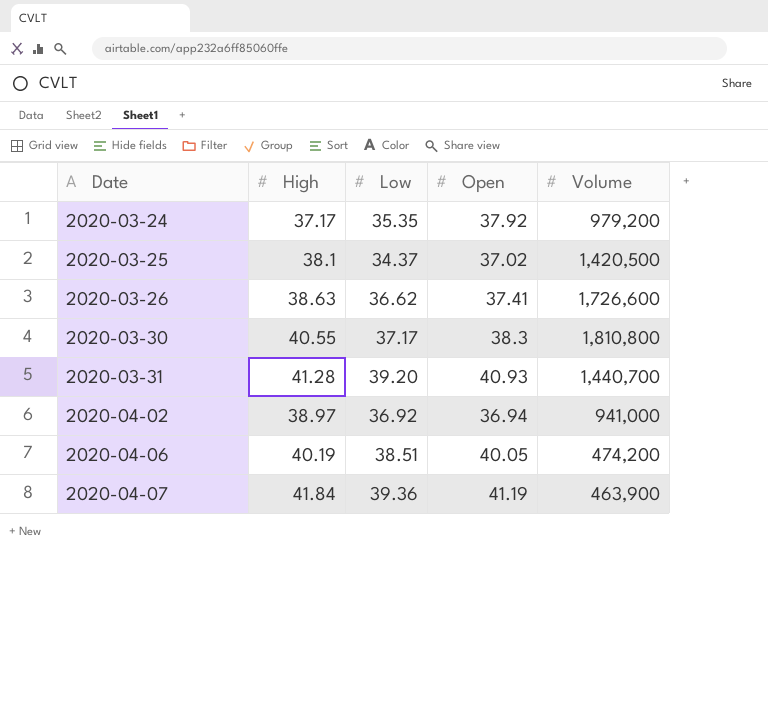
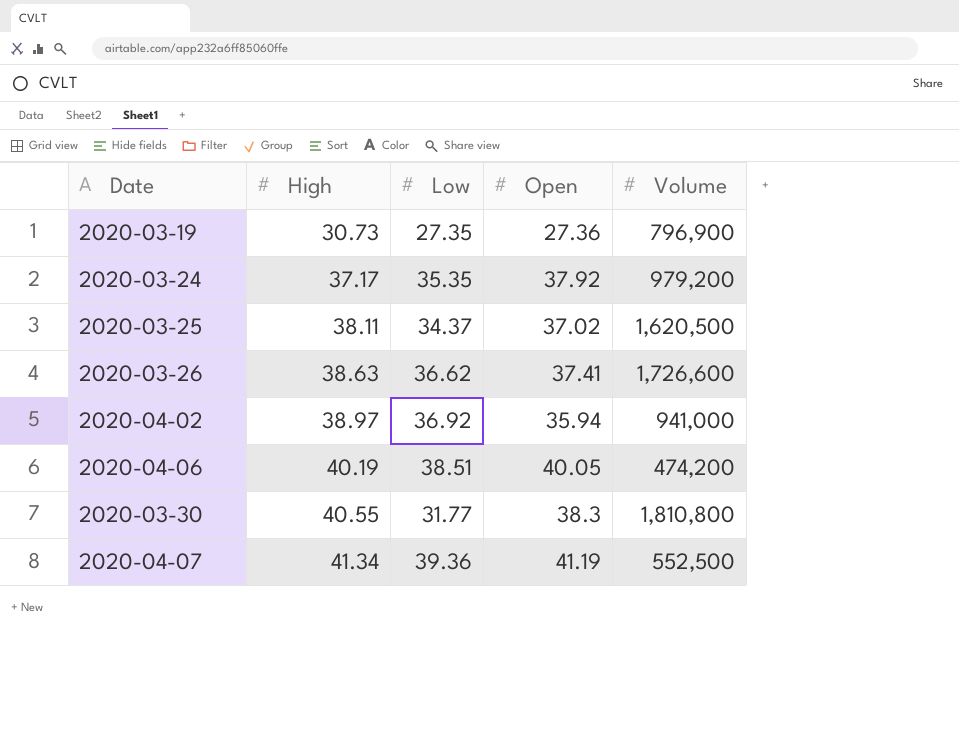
row order: Date ascending -> High ascending
row 2020-03-31: 41.28 | 39.20 | 40.93 | 1,440,700 -> none
row 2020-03-19: none -> 30.73 | 27.35 | 27.36 | 796,900
2020-03-25 | High: 38.1 -> 38.11
2020-03-25 | Volume: 1,420,500 -> 1,620,500
2020-04-02 | Open: 36.94 -> 35.94
2020-03-30 | Low: 37.17 -> 31.77
2020-04-07 | High: 41.84 -> 41.34
2020-04-07 | Volume: 463,900 -> 552,500

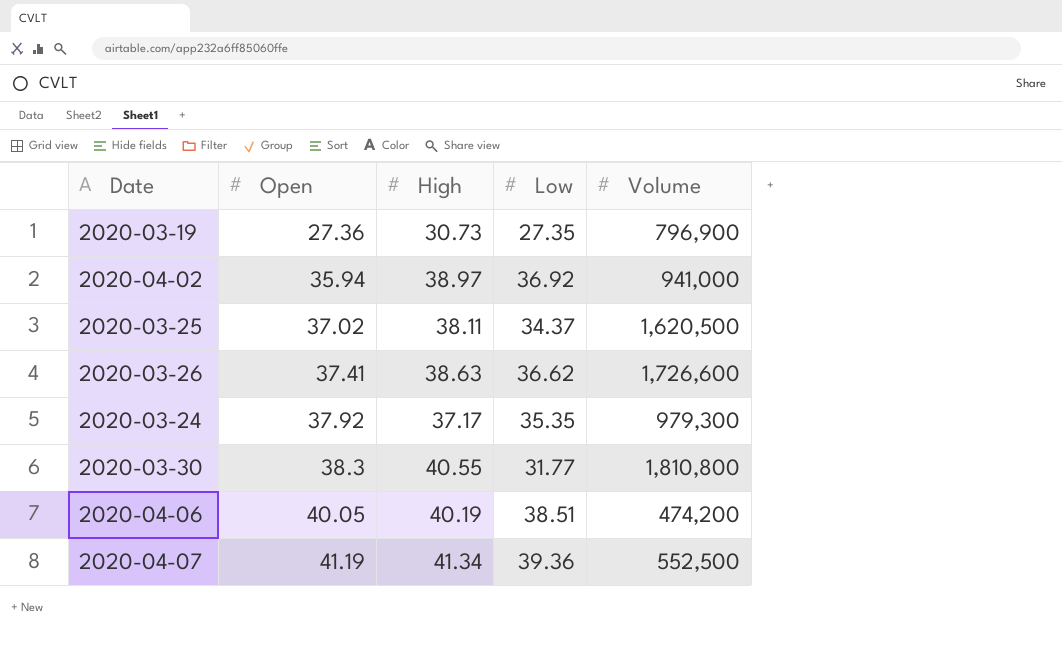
row order: High ascending -> Open ascending
column Open | position: 4 -> 2
2020-03-24 | Volume: 979,200 -> 979,300

